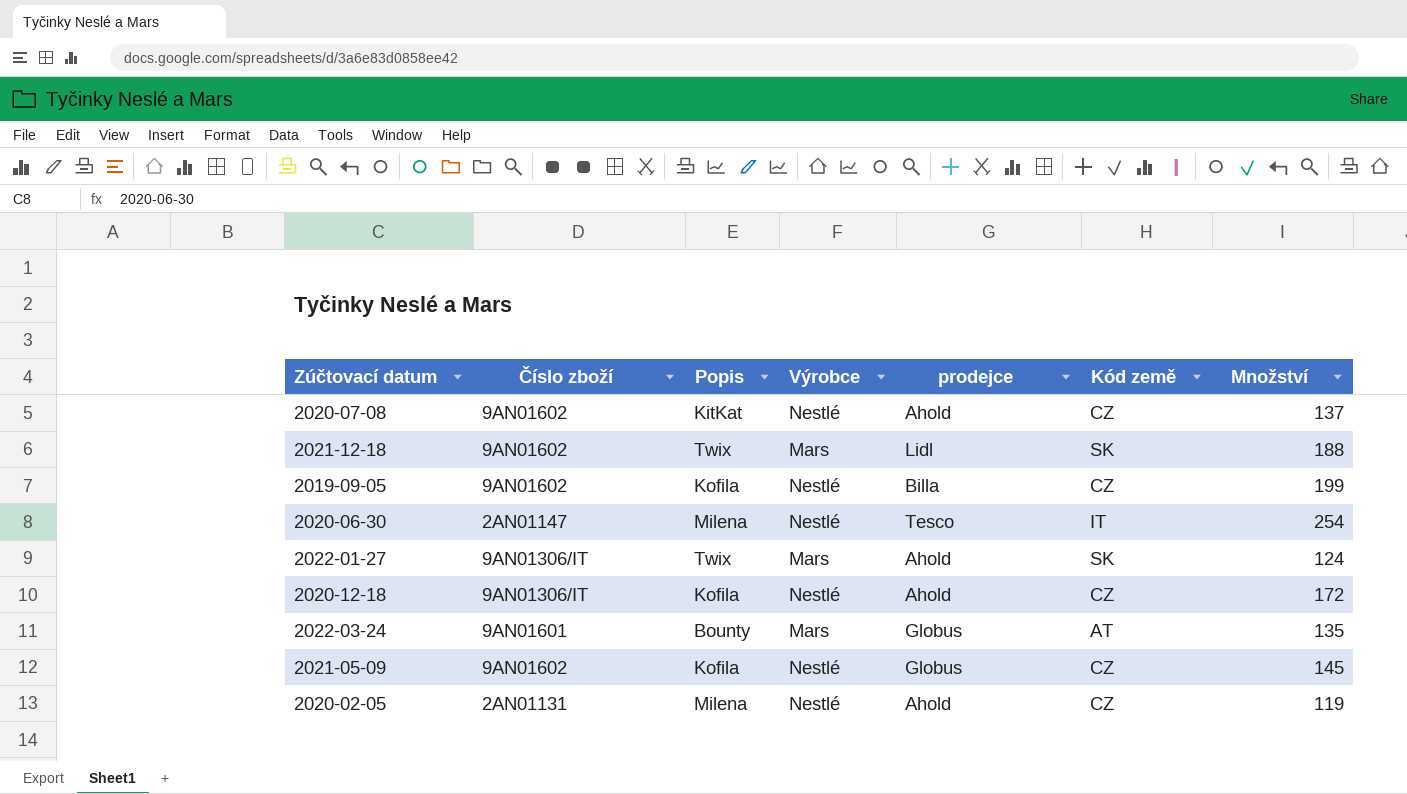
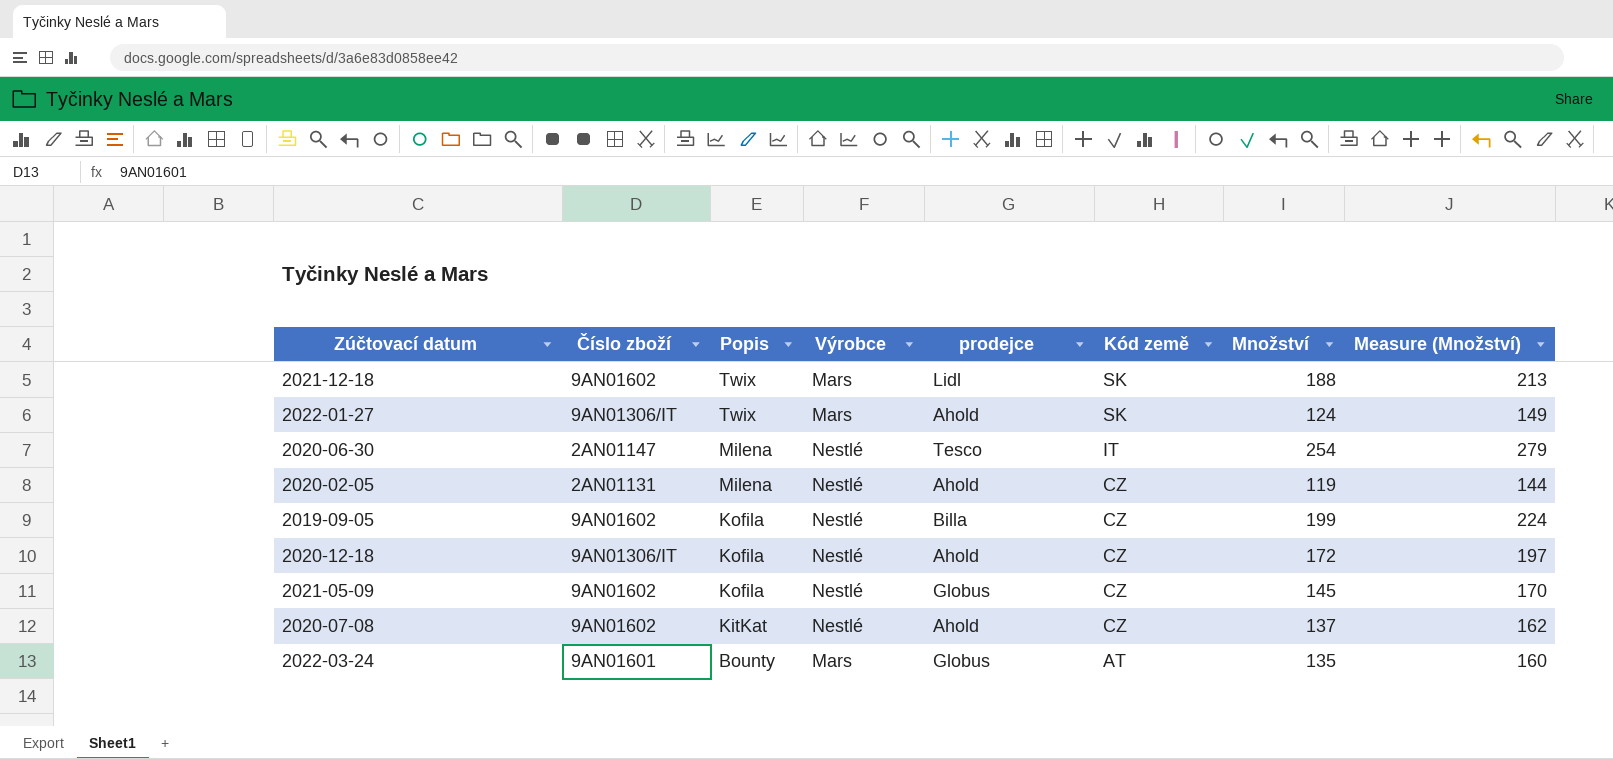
row order: none -> Popis descending
column Measure (Množství) | formula: none -> [Množství] + 25

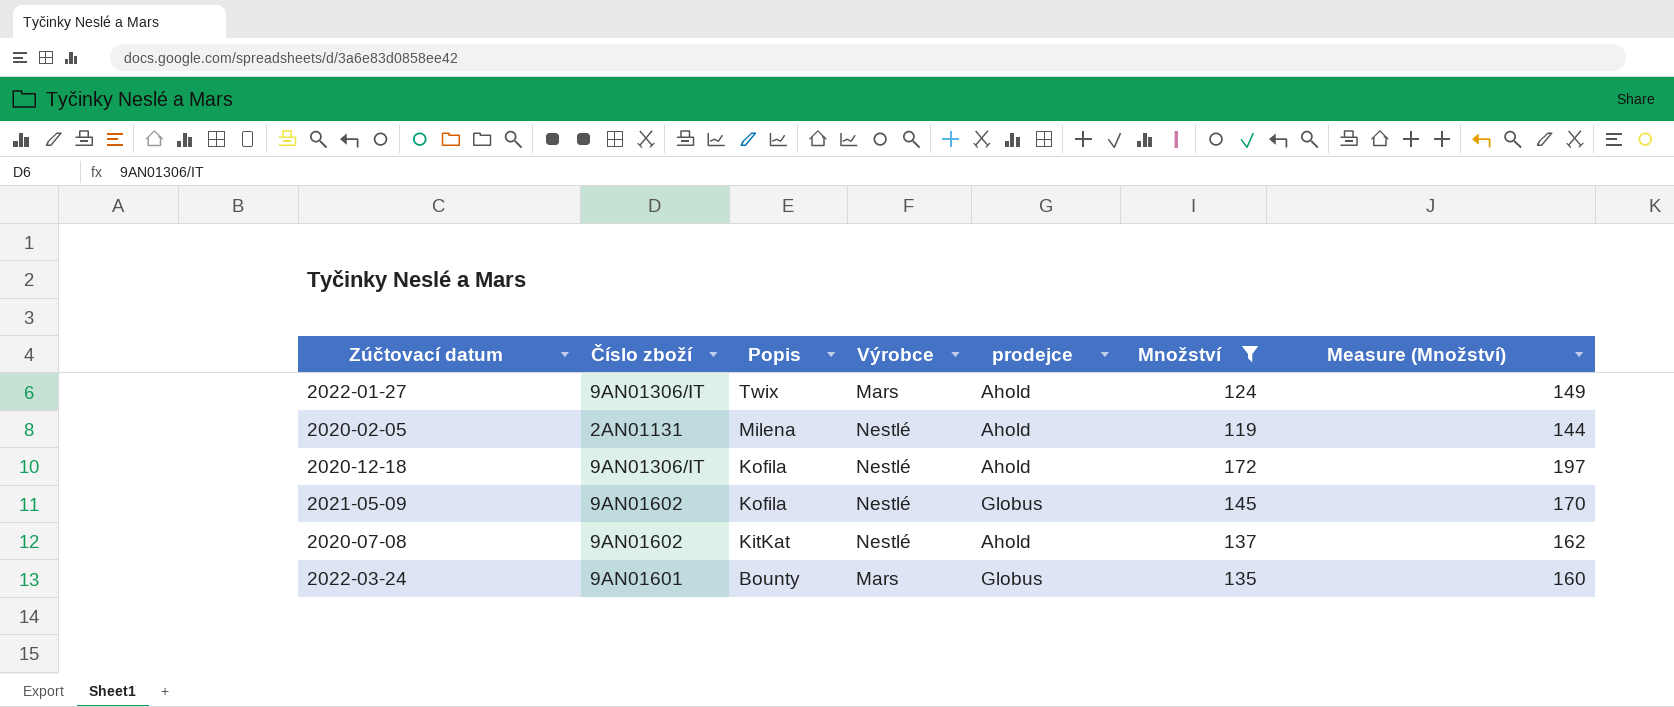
filter: none -> Množství <= 172
column Kód země | position: 6 -> none

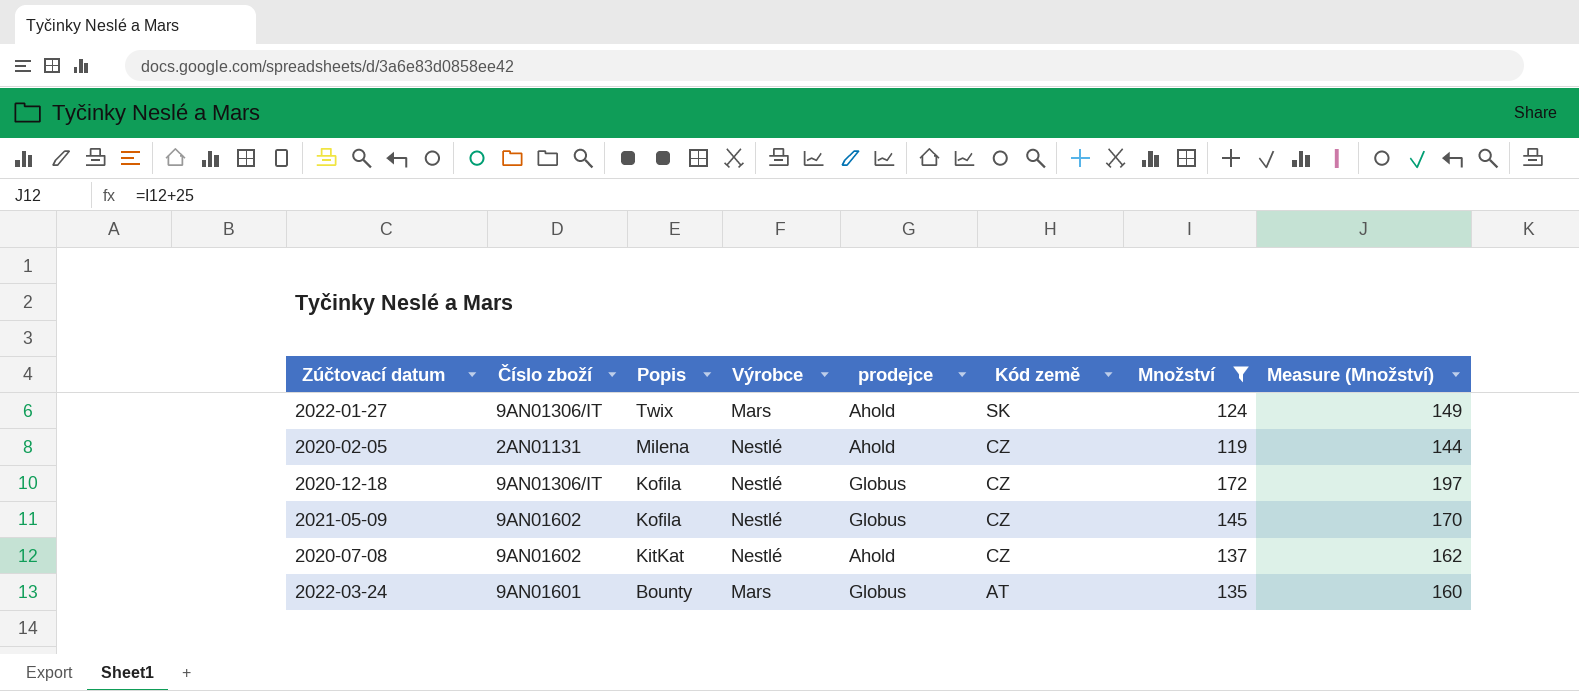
column Kód země | position: none -> 6
2020-12-18 | prodejce: Ahold -> Globus

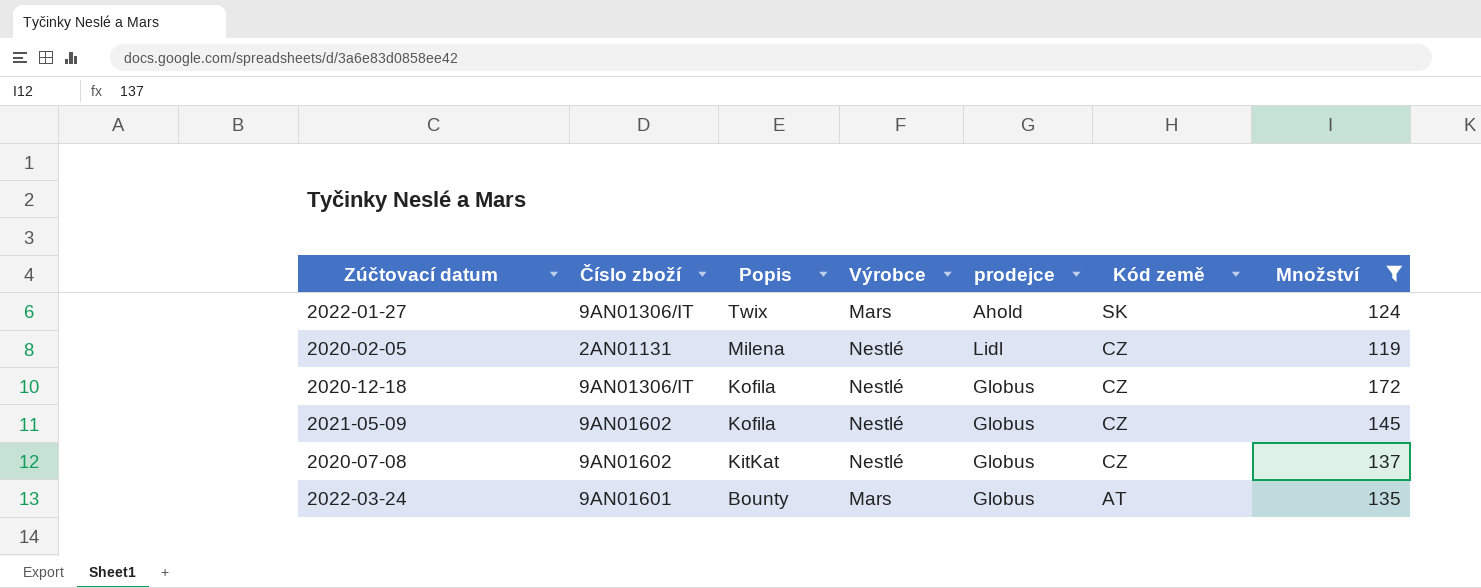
column Measure (Množství) | formula: [Množství] + 25 -> none
2020-02-05 | prodejce: Ahold -> Lidl
2020-07-08 | prodejce: Ahold -> Globus

